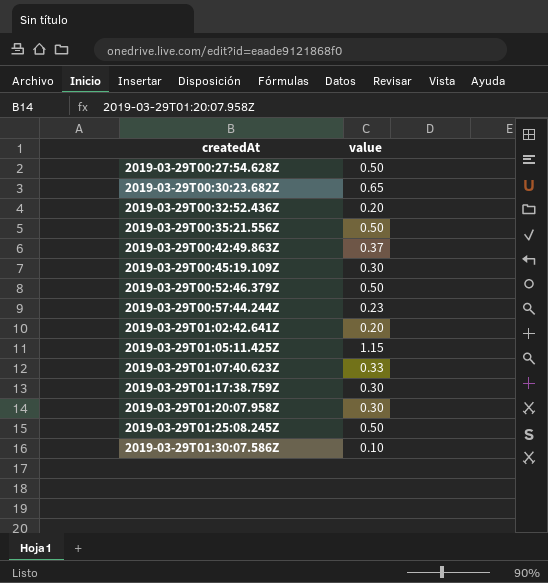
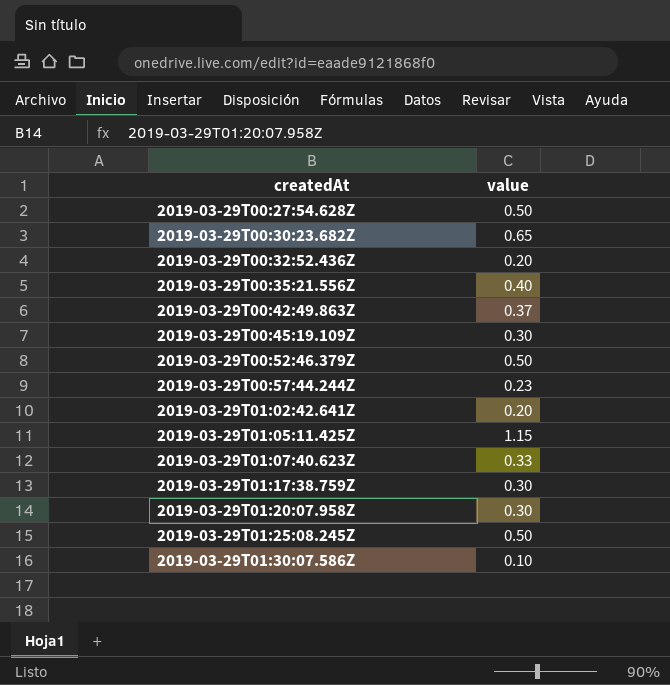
2019-03-29T00:35:21.556Z | value: 0.50 -> 0.40

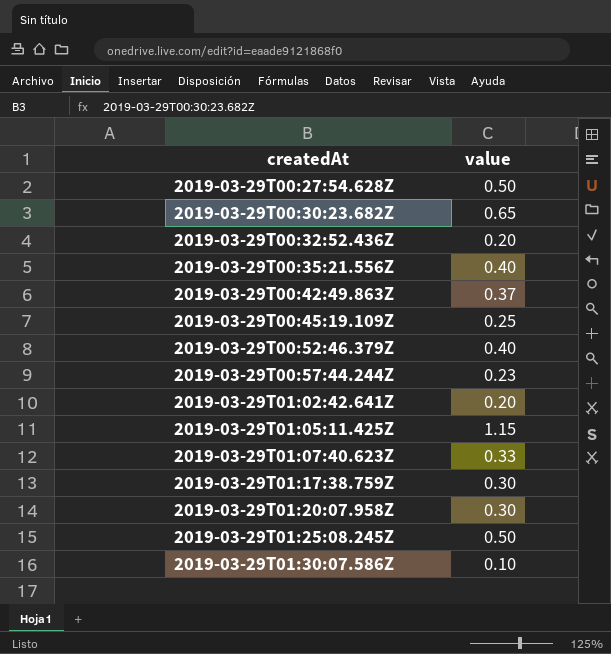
2019-03-29T00:45:19.109Z | value: 0.30 -> 0.25
2019-03-29T00:52:46.379Z | value: 0.50 -> 0.40

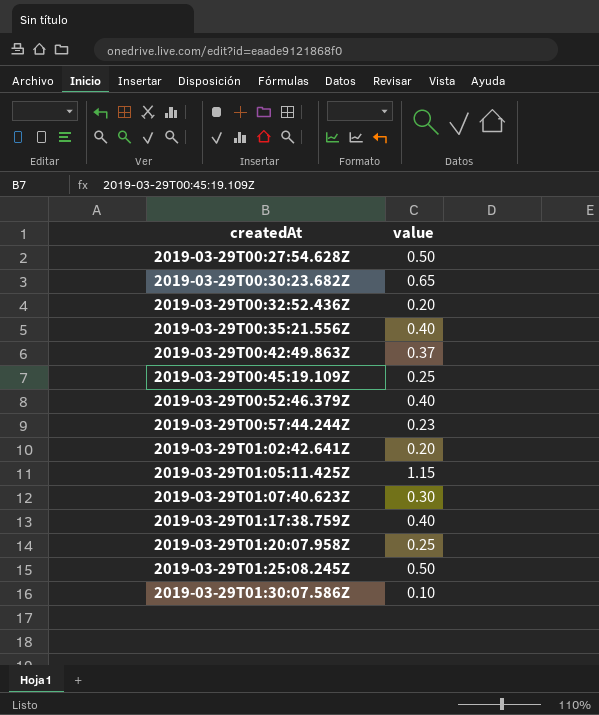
2019-03-29T01:07:40.623Z | value: 0.33 -> 0.30
2019-03-29T01:17:38.759Z | value: 0.30 -> 0.40
2019-03-29T01:20:07.958Z | value: 0.30 -> 0.25

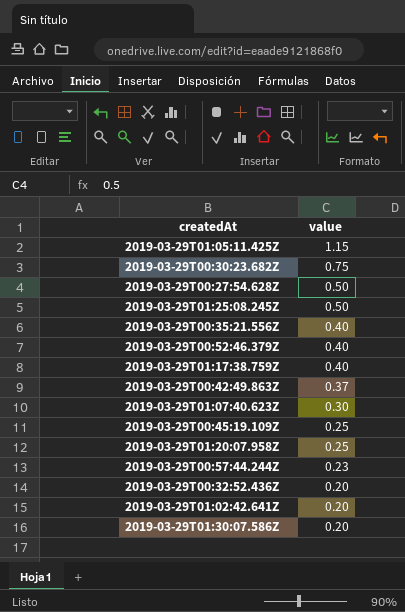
row order: createdAt ascending -> value descending
2019-03-29T00:30:23.682Z | value: 0.65 -> 0.75
2019-03-29T01:30:07.586Z | value: 0.10 -> 0.20

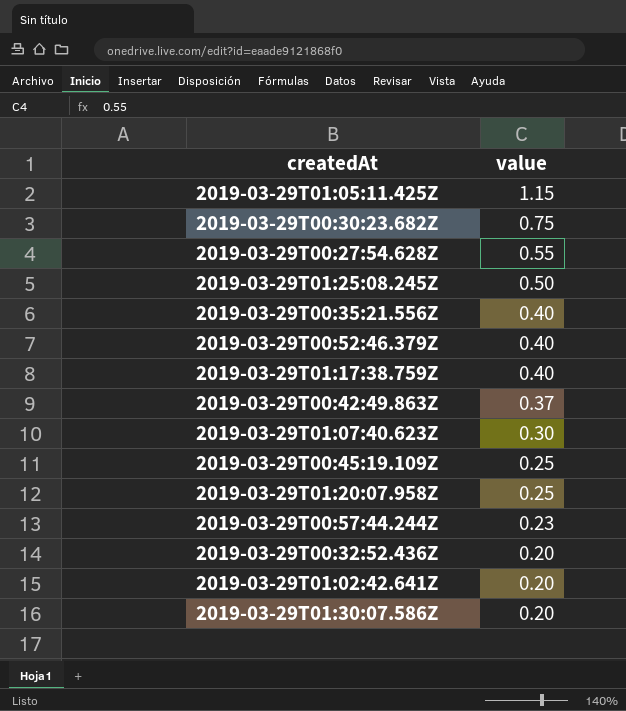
2019-03-29T00:27:54.628Z | value: 0.50 -> 0.55

